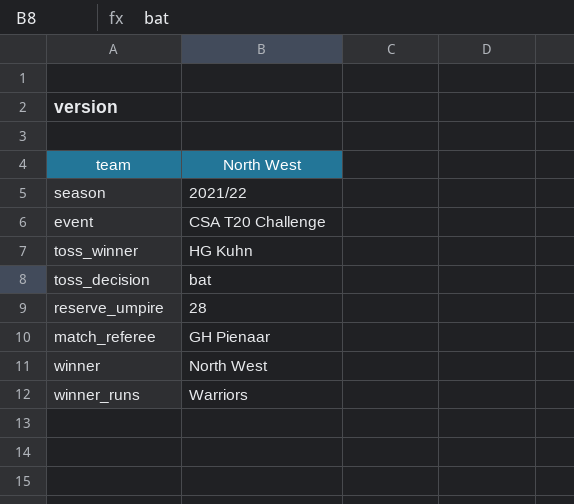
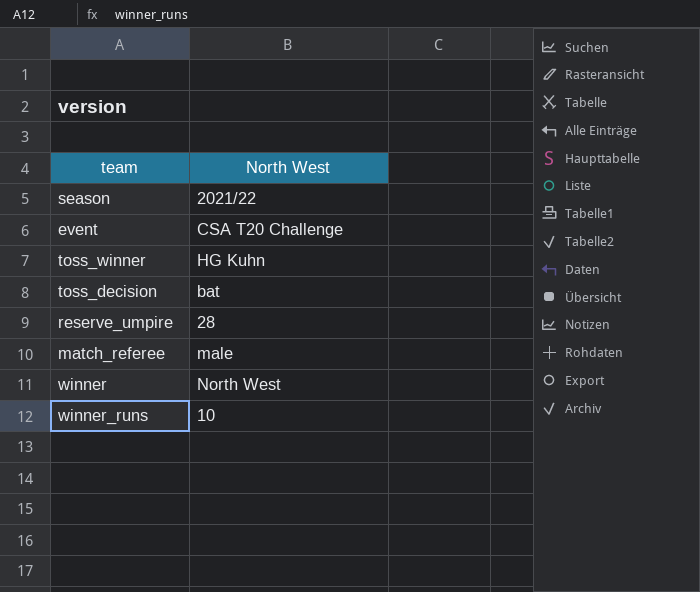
match_referee | North West: GH Pienaar -> male
winner_runs | North West: Warriors -> 10

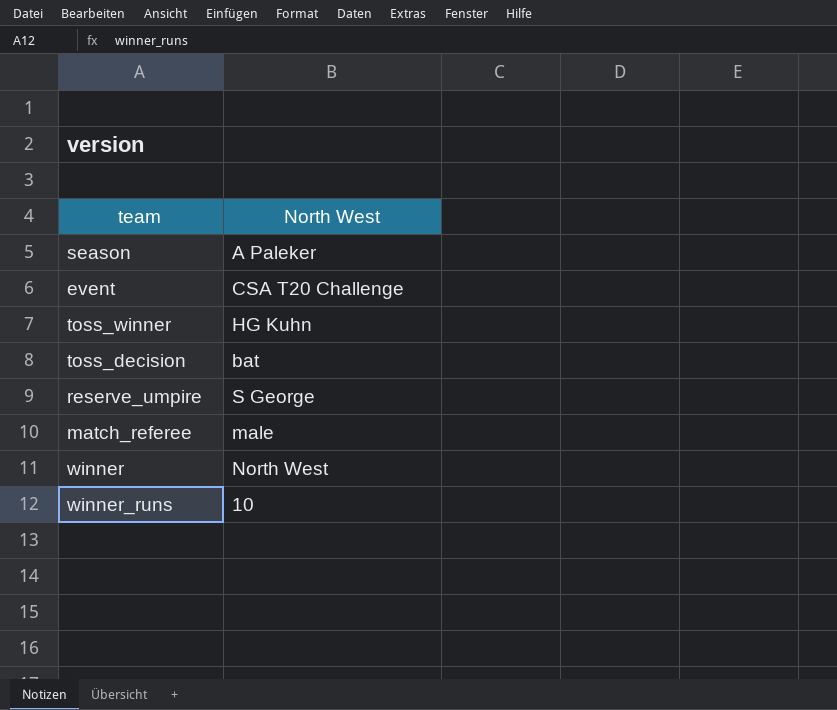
season | North West: 2021/22 -> A Paleker
reserve_umpire | North West: 28 -> S George

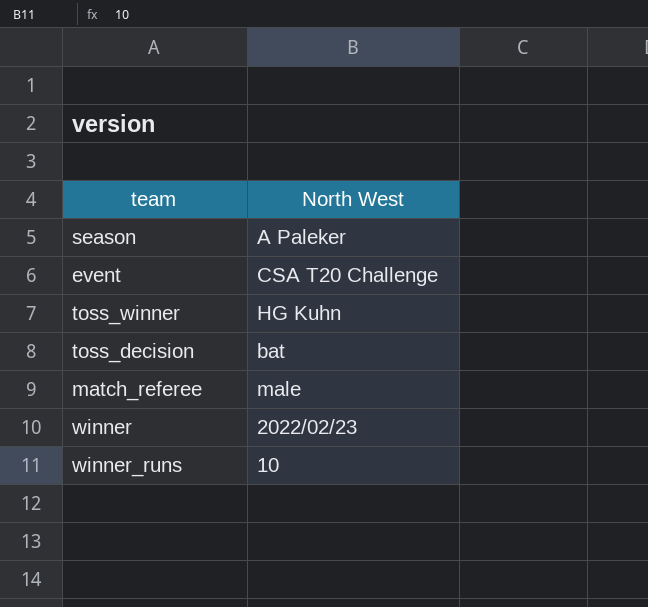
row reserve_umpire: S George -> none
winner | North West: North West -> 2022/02/23

